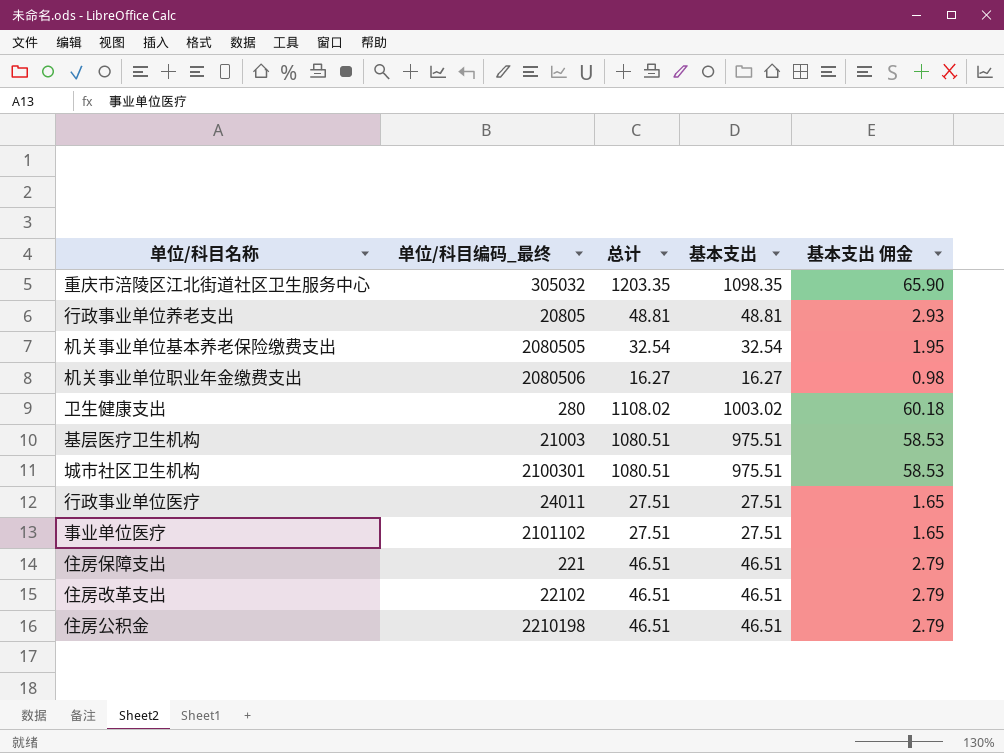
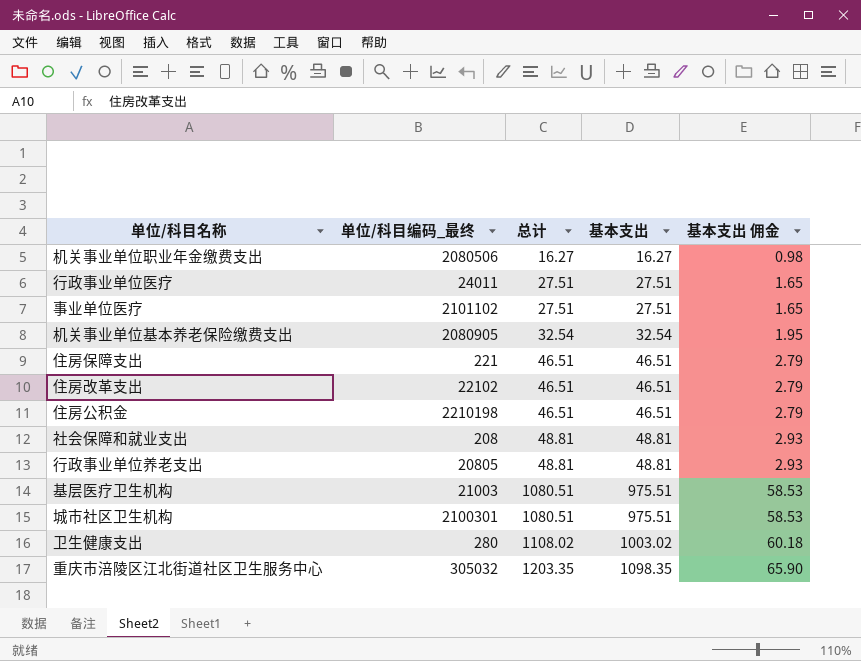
row order: none -> 总计 ascending
机关事业单位基本养老保险缴费支出 | 单位/科目编码_最终: 2080505 -> 2080905
row 社会保障和就业支出: none -> 208 | 48.81 | 48.81 | 2.93

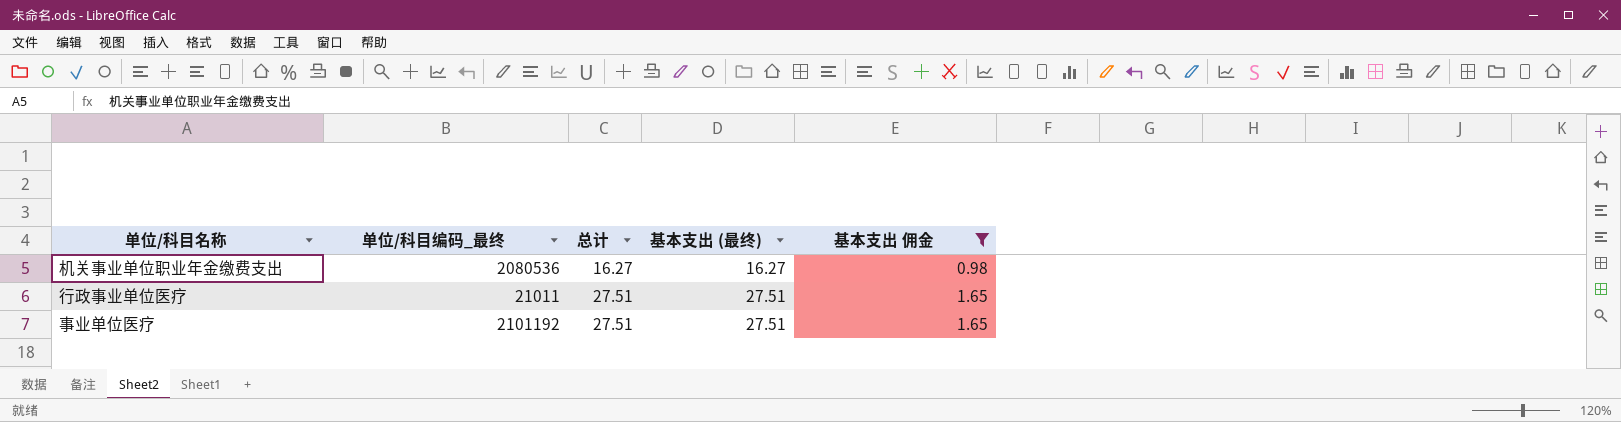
filter: none -> 基本支出 佣金 <= 1.65
column name: 基本支出 -> 基本支出 (最终)
机关事业单位职业年金缴费支出 | 单位/科目编码_最终: 2080506 -> 2080536
行政事业单位医疗 | 单位/科目编码_最终: 24011 -> 21011
事业单位医疗 | 单位/科目编码_最终: 2101102 -> 2101192

